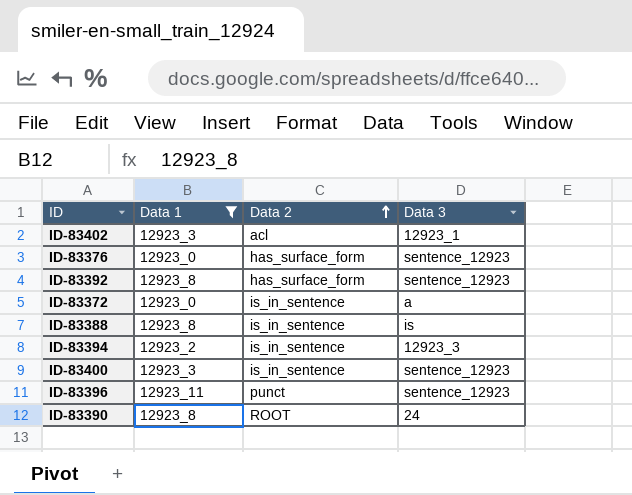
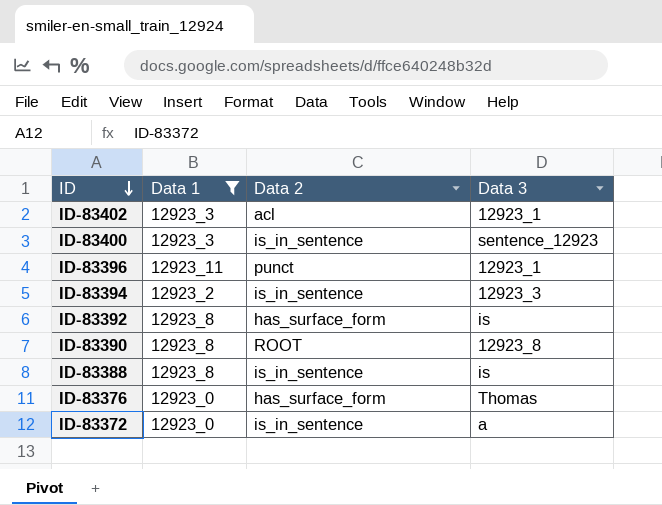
row order: Data 2 ascending -> ID descending
ID-83396 | Data 3: sentence_12923 -> 12923_1
ID-83392 | Data 3: sentence_12923 -> is
ID-83390 | Data 3: 24 -> 12923_8
ID-83376 | Data 3: sentence_12923 -> Thomas

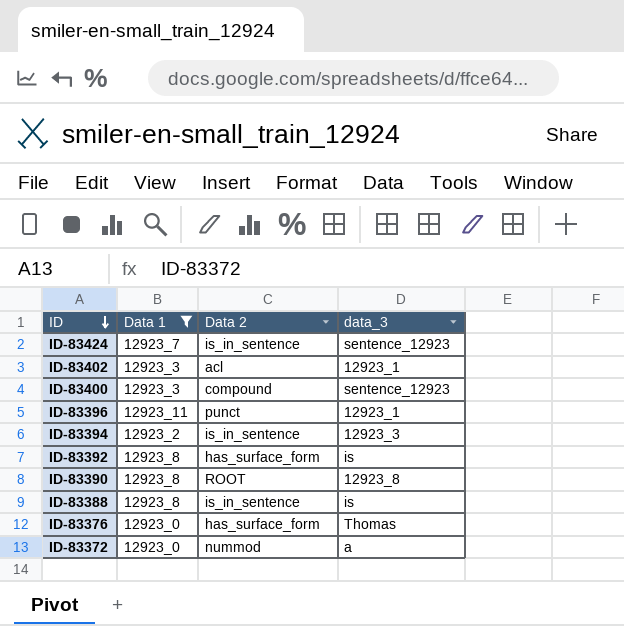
column name: Data 3 -> data_3
row ID-83424: none -> 12923_7 | is_in_sentence | sentence_12923
ID-83400 | Data 2: is_in_sentence -> compound
ID-83372 | Data 2: is_in_sentence -> nummod

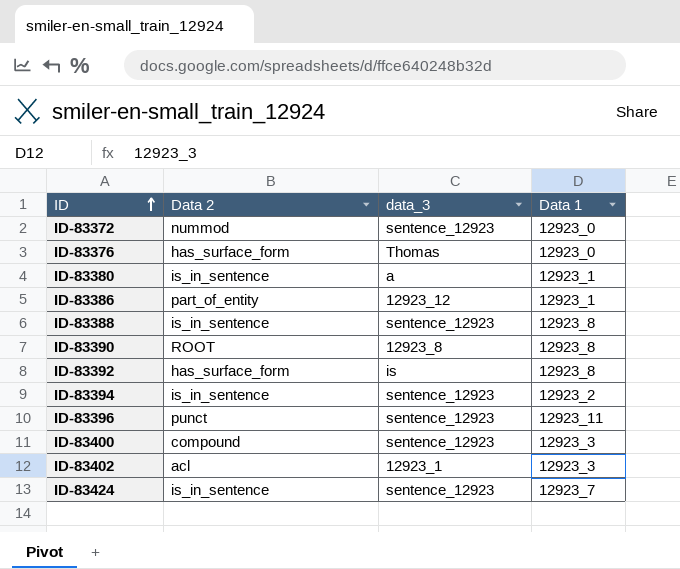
filter: Data 1 != 12923_1 -> none
row order: ID descending -> ID ascending
column Data 1 | position: 2 -> 4
ID-83372 | data_3: a -> sentence_12923
ID-83388 | data_3: is -> sentence_12923
ID-83394 | data_3: 12923_3 -> sentence_12923
ID-83396 | data_3: 12923_1 -> sentence_12923

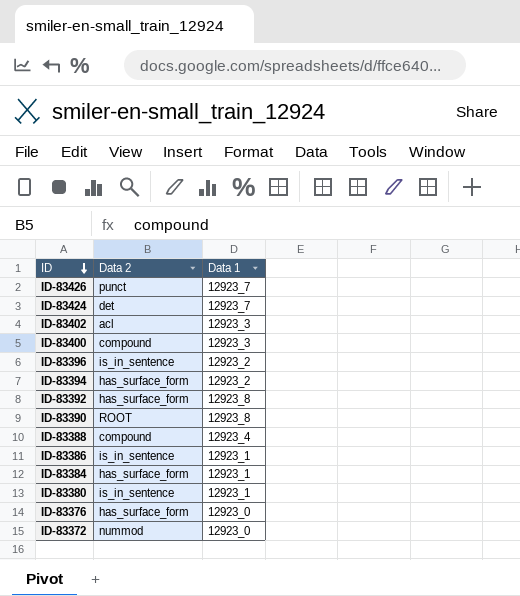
row order: ID ascending -> ID descending
column data_3 | position: 3 -> none
row ID-83426: none -> punct | 12923_7
ID-83424 | Data 2: is_in_sentence -> det
ID-83396 | Data 2: punct -> is_in_sentence
ID-83396 | Data 1: 12923_11 -> 12923_2
ID-83394 | Data 2: is_in_sentence -> has_surface_form
ID-83388 | Data 2: is_in_sentence -> compound
ID-83388 | Data 1: 12923_8 -> 12923_4
ID-83386 | Data 2: part_of_entity -> is_in_sentence
row ID-83384: none -> has_surface_form | 12923_1

